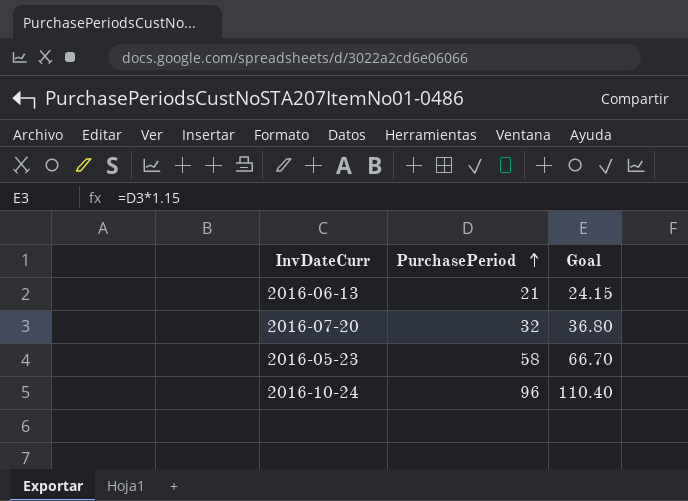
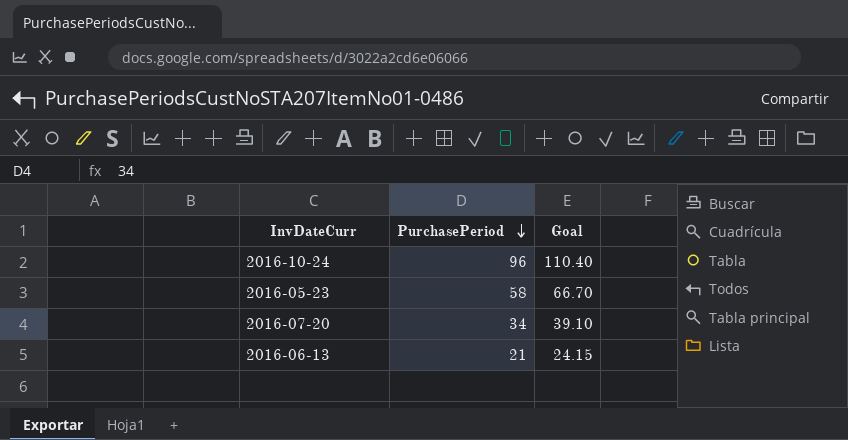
row order: PurchasePeriod ascending -> PurchasePeriod descending
2016-07-20 | PurchasePeriod: 32 -> 34
2016-07-20 | Goal: 36.80 -> 39.10

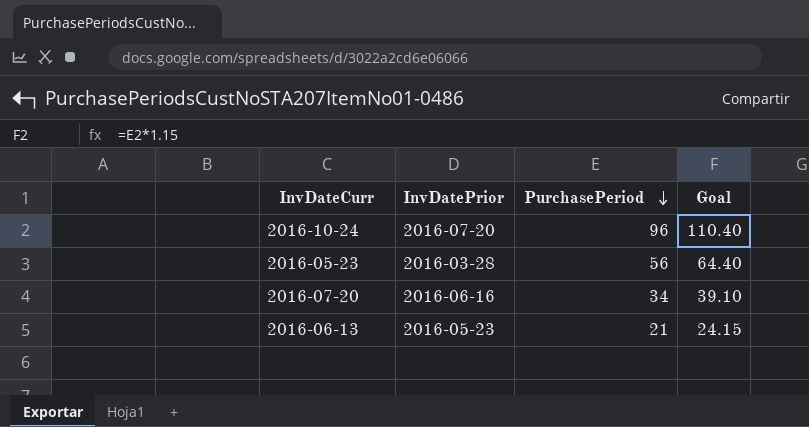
column InvDatePrior | position: none -> 2
2016-05-23 | PurchasePeriod: 58 -> 56
2016-05-23 | Goal: 66.70 -> 64.40

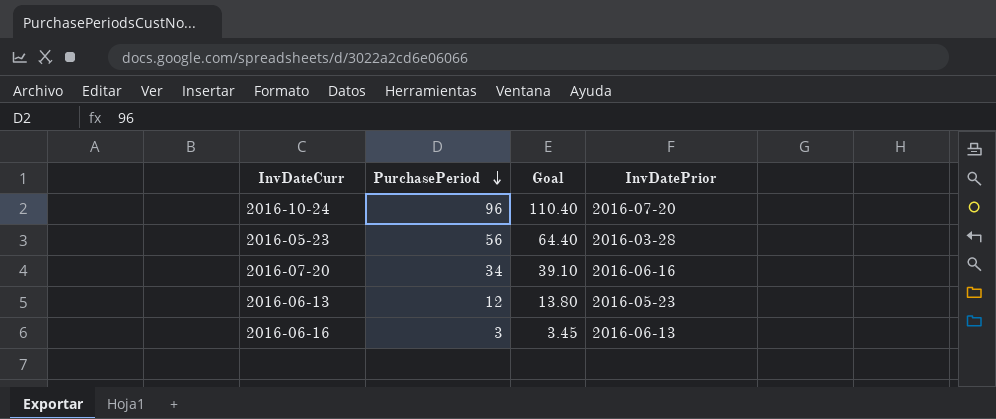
column InvDatePrior | position: 2 -> 4
2016-06-13 | PurchasePeriod: 21 -> 12
2016-06-13 | Goal: 24.15 -> 13.80
row 2016-06-16: none -> 3 | 3.45 | 2016-06-13

